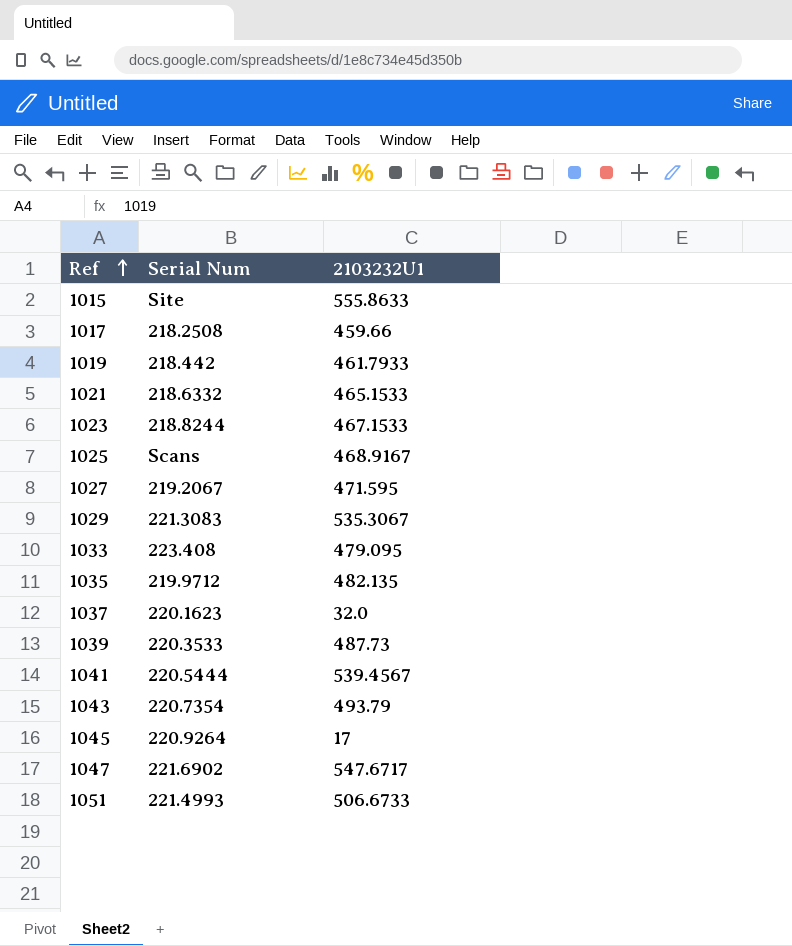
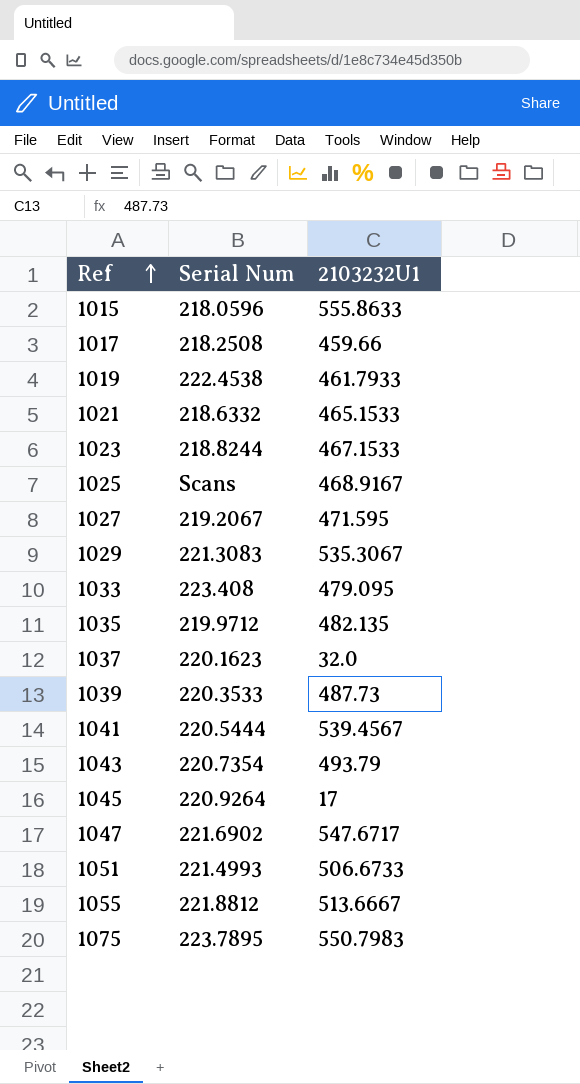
1015 | Serial Num: Site -> 218.0596
1019 | Serial Num: 218.442 -> 222.4538
row 1055: none -> 221.8812 | 513.6667
row 1075: none -> 223.7895 | 550.7983

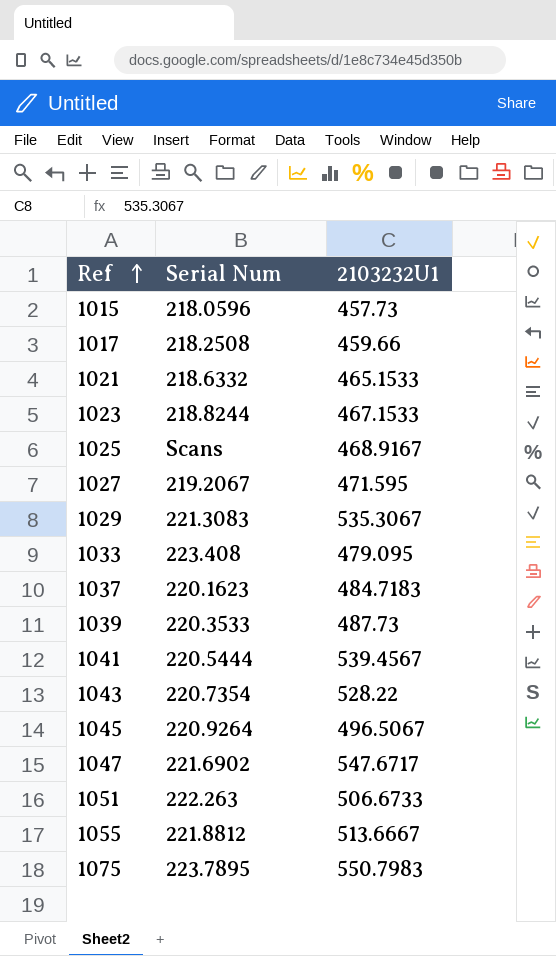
row 1019: 222.4538 | 461.7933 -> none
row 1035: 219.9712 | 482.135 -> none
1015 | 2103232U1: 555.8633 -> 457.73
1037 | 2103232U1: 32.0 -> 484.7183
1043 | 2103232U1: 493.79 -> 528.22
1045 | 2103232U1: 17 -> 496.5067
1051 | Serial Num: 221.4993 -> 222.263

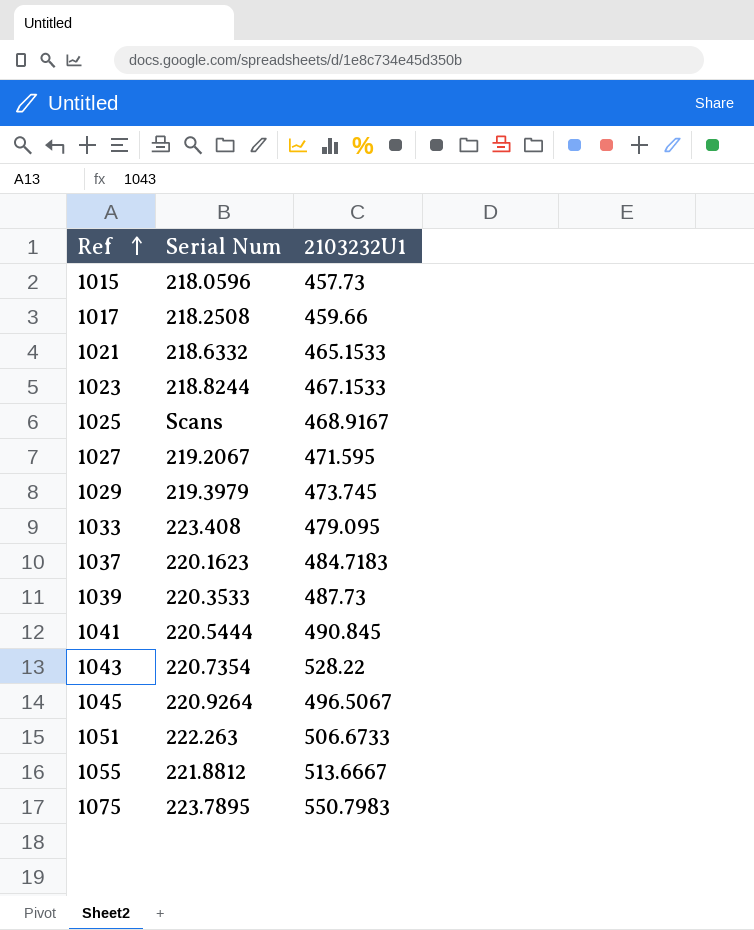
row 1047: 221.6902 | 547.6717 -> none
1029 | Serial Num: 221.3083 -> 219.3979
1029 | 2103232U1: 535.3067 -> 473.745
1041 | 2103232U1: 539.4567 -> 490.845

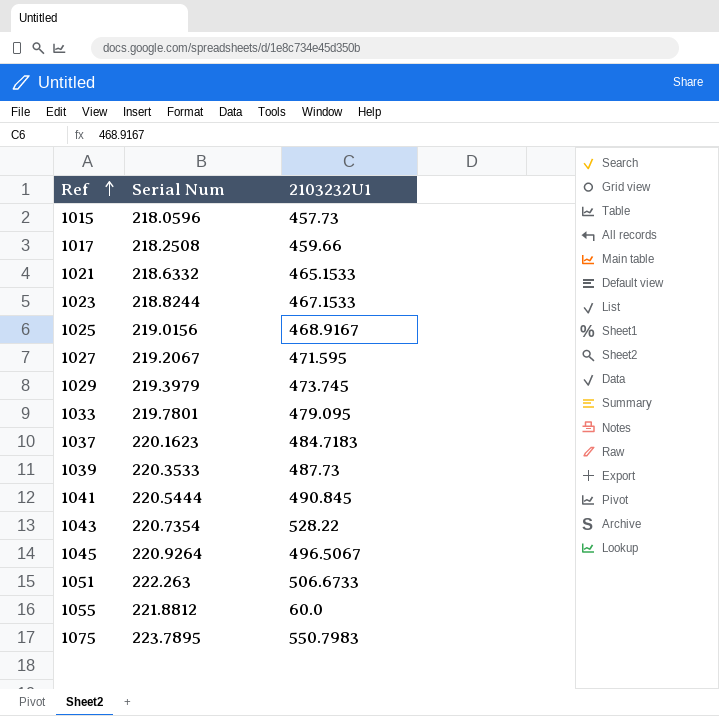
1025 | Serial Num: Scans -> 219.0156
1033 | Serial Num: 223.408 -> 219.7801
1055 | 2103232U1: 513.6667 -> 60.0

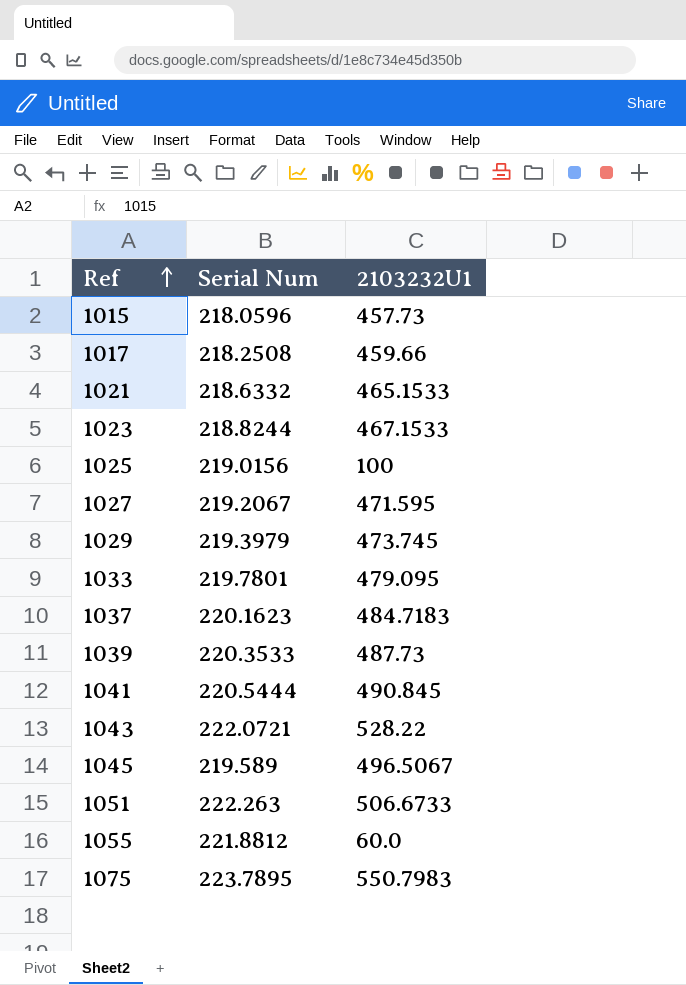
1025 | 2103232U1: 468.9167 -> 100
1043 | Serial Num: 220.7354 -> 222.0721
1045 | Serial Num: 220.9264 -> 219.589

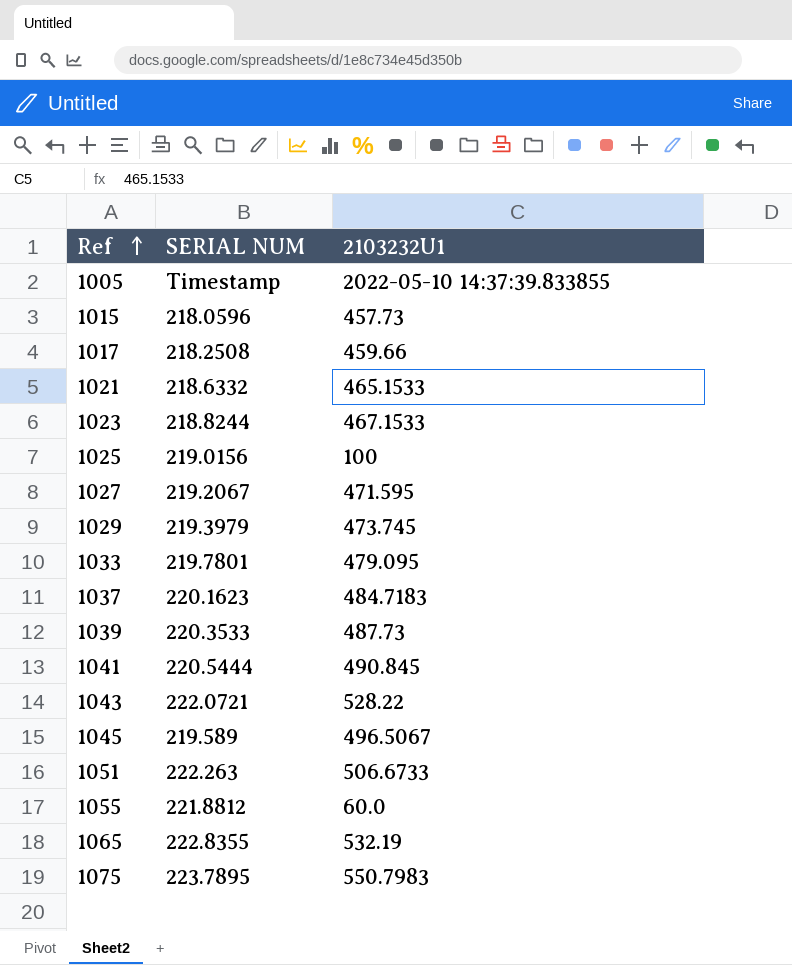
column name: Serial Num -> SERIAL NUM
row 1005: none -> Timestamp | 2022-05-10 14:37:39.833855
row 1065: none -> 222.8355 | 532.19

